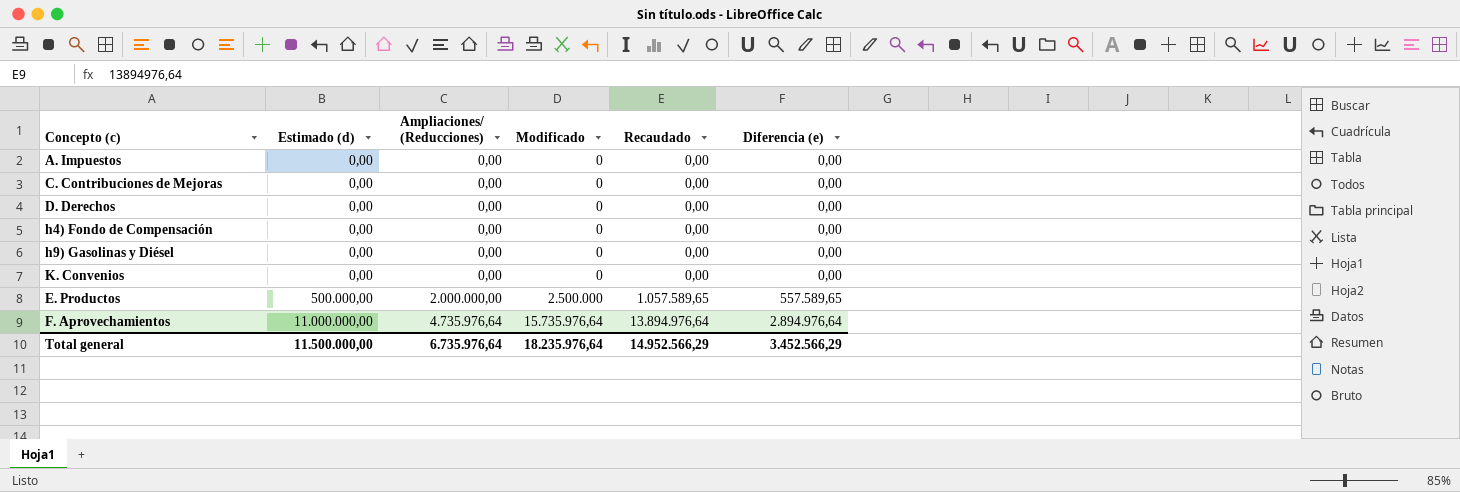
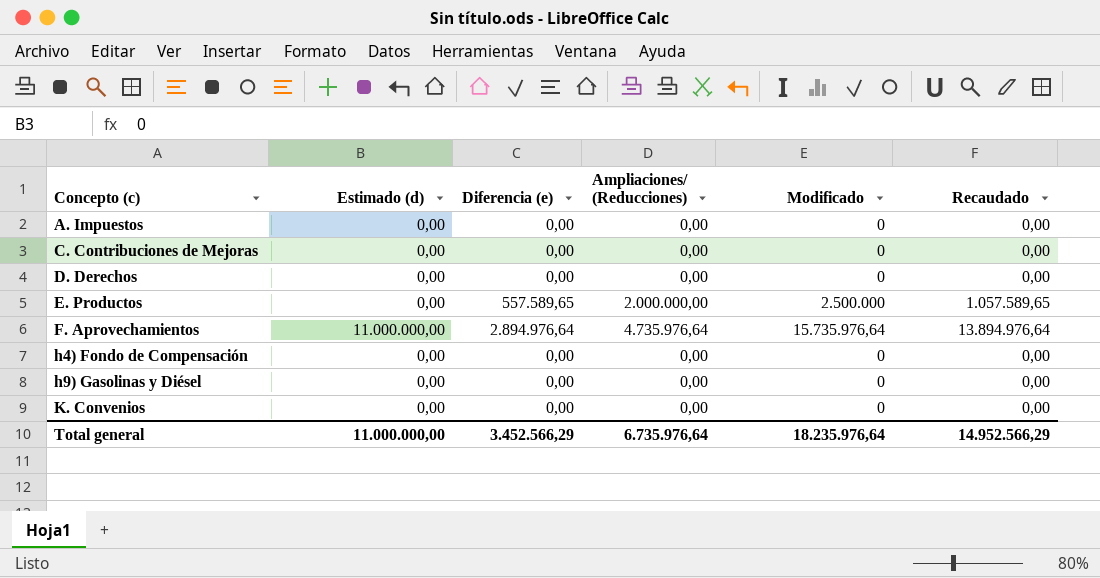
row order: Estimado (d) ascending -> Concepto (c) ascending
column Diferencia (e) | position: 6 -> 3
E. Productos | Estimado (d): 500.000,00 -> 0,00
Total general | Estimado (d): 11.500.000,00 -> 11.000.000,00

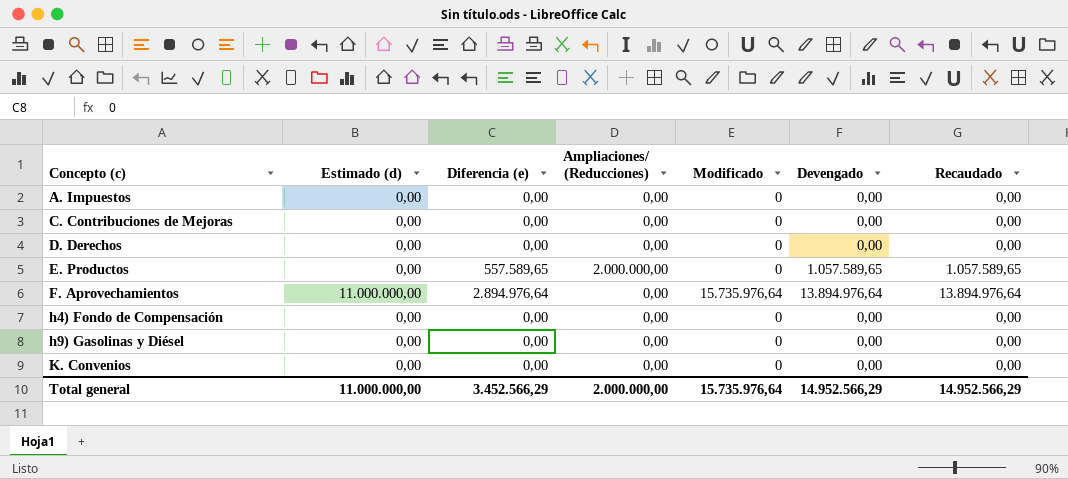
column Devengado | position: none -> 6
E. Productos | Modificado: 2.500.000 -> 0
F. Aprovechamientos | Ampliaciones/ (Reducciones): 4.735.976,64 -> 0,00
Total general | Ampliaciones/ (Reducciones): 6.735.976,64 -> 2.000.000,00
Total general | Modificado: 18.235.976,64 -> 15.735.976,64

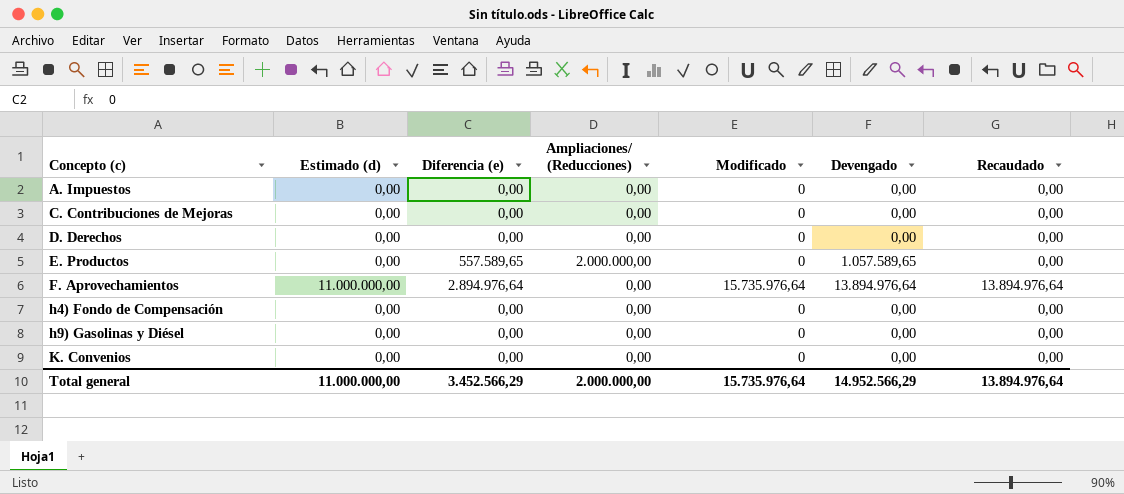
E. Productos | Recaudado: 1.057.589,65 -> 0,00
Total general | Recaudado: 14.952.566,29 -> 13.894.976,64

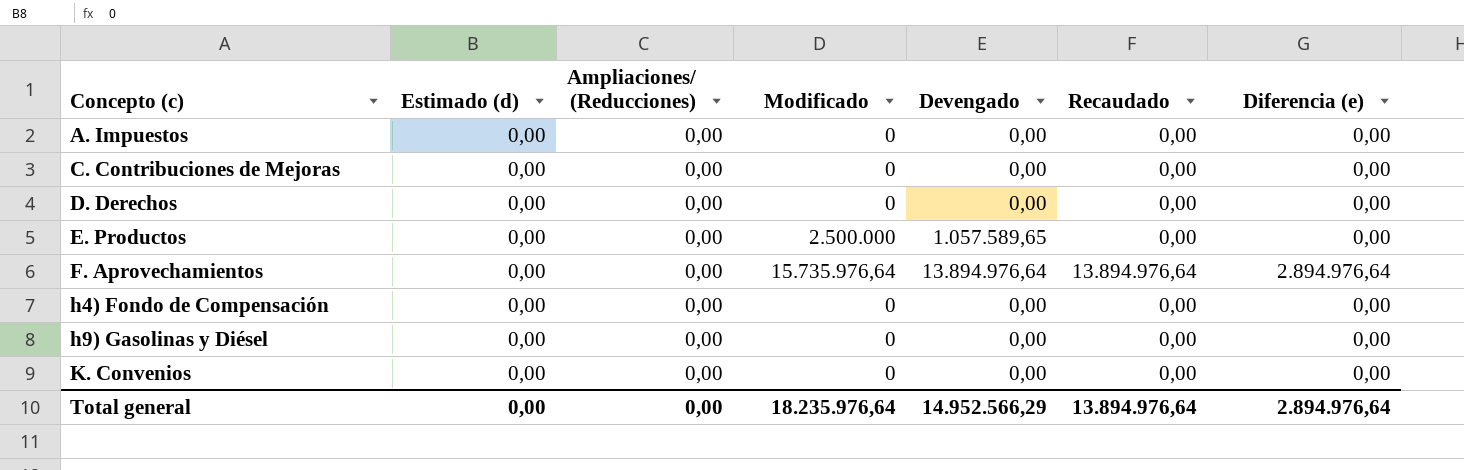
column Diferencia (e) | position: 3 -> 7
E. Productos | Ampliaciones/ (Reducciones): 2.000.000,00 -> 0,00
E. Productos | Modificado: 0 -> 2.500.000
E. Productos | Diferencia (e): 557.589,65 -> 0,00
F. Aprovechamientos | Estimado (d): 11.000.000,00 -> 0,00
Total general | Estimado (d): 11.000.000,00 -> 0,00
Total general | Ampliaciones/ (Reducciones): 2.000.000,00 -> 0,00
Total general | Modificado: 15.735.976,64 -> 18.235.976,64
Total general | Diferencia (e): 3.452.566,29 -> 2.894.976,64

